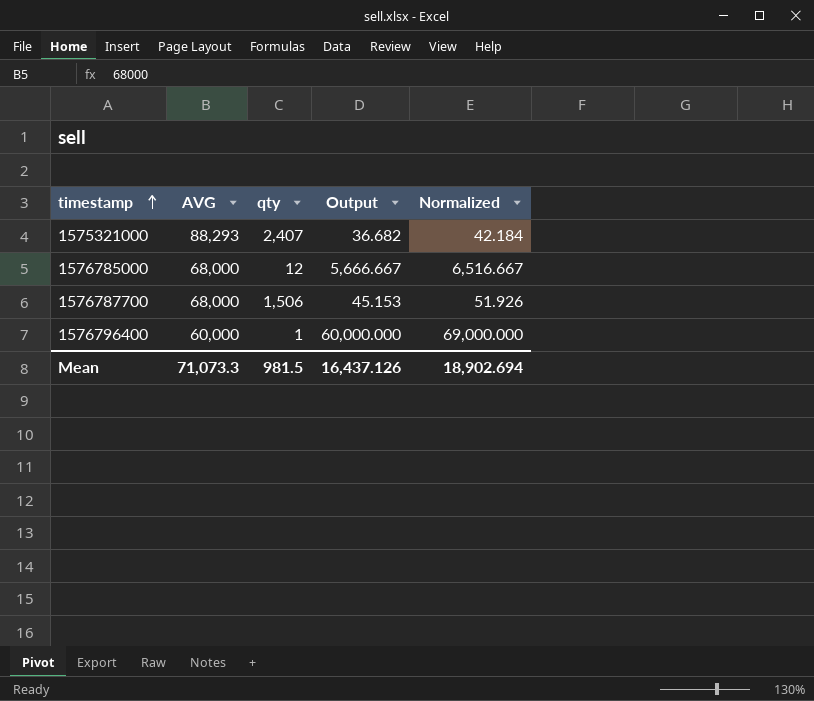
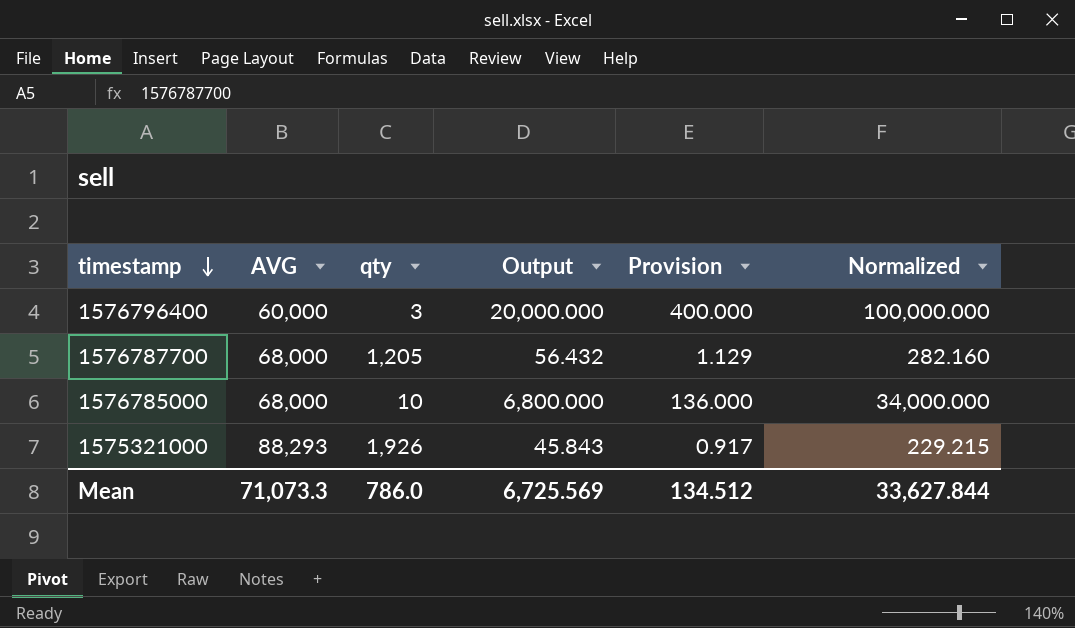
row order: timestamp ascending -> timestamp descending
column Provision | formula: none -> [Output] * 0.02
column Normalized | formula: [Output] * 1.15 -> [Output] * 5
1576796400 | qty: 1 -> 3
1576796400 | Output: 60,000.000 -> 20,000.000
1576787700 | qty: 1,506 -> 1,205
1576787700 | Output: 45.153 -> 56.432
1576785000 | qty: 12 -> 10
1576785000 | Output: 5,666.667 -> 6,800.000
1575321000 | qty: 2,407 -> 1,926
1575321000 | Output: 36.682 -> 45.843
Mean | qty: 981.5 -> 786.0
Mean | Output: 16,437.126 -> 6,725.569
Mean | Normalized: 18,902.694 -> 33,627.844

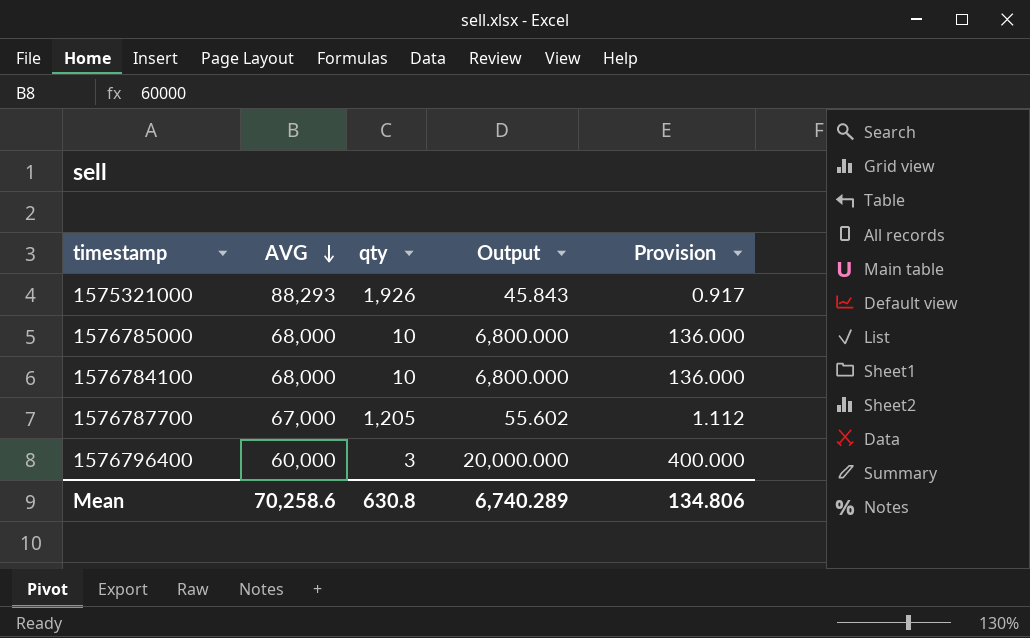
row order: timestamp descending -> AVG descending
column Normalized | formula: [Output] * 5 -> none
row 1576784100: none -> 68,000 | 10 | 6,800.000 | 136.000
1576787700 | AVG: 68,000 -> 67,000
1576787700 | Output: 56.432 -> 55.602
1576787700 | Provision: 1.129 -> 1.112
Mean | AVG: 71,073.3 -> 70,258.6
Mean | qty: 786.0 -> 630.8
Mean | Output: 6,725.569 -> 6,740.289
Mean | Provision: 134.512 -> 134.806

